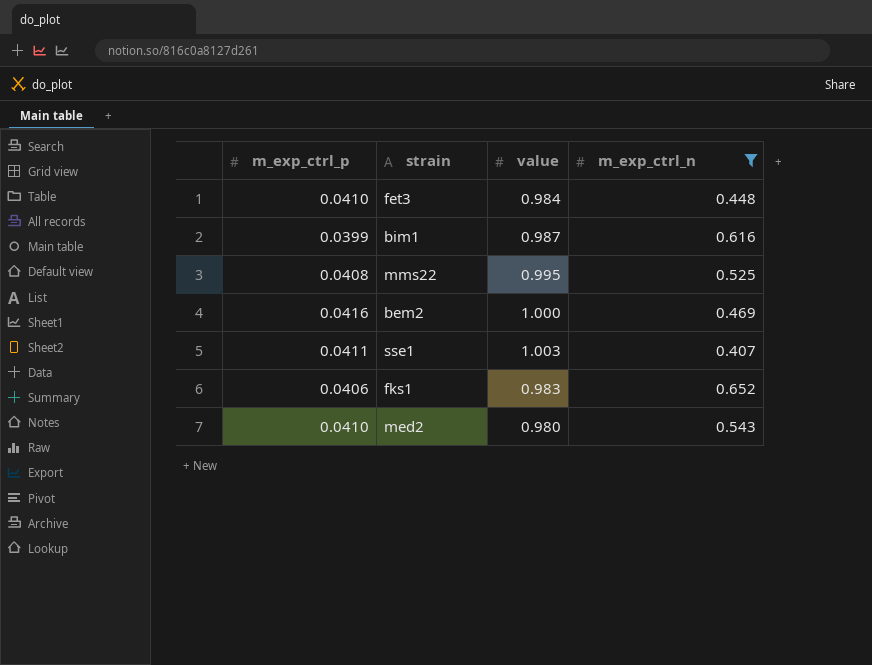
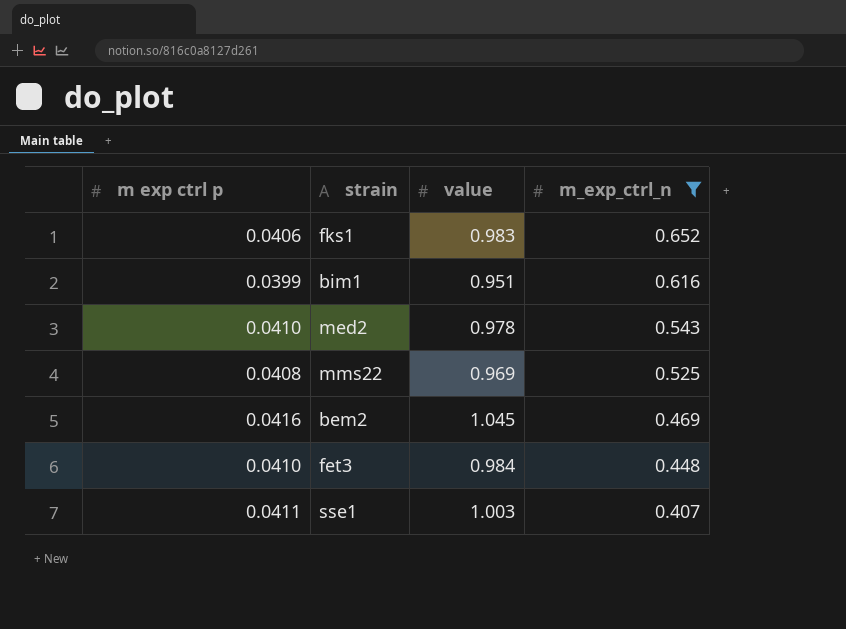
row order: none -> m_exp_ctrl_n descending
column name: m_exp_ctrl_p -> m exp ctrl p
bim1 | value: 0.987 -> 0.951
med2 | value: 0.980 -> 0.978
mms22 | value: 0.995 -> 0.969
bem2 | value: 1.000 -> 1.045

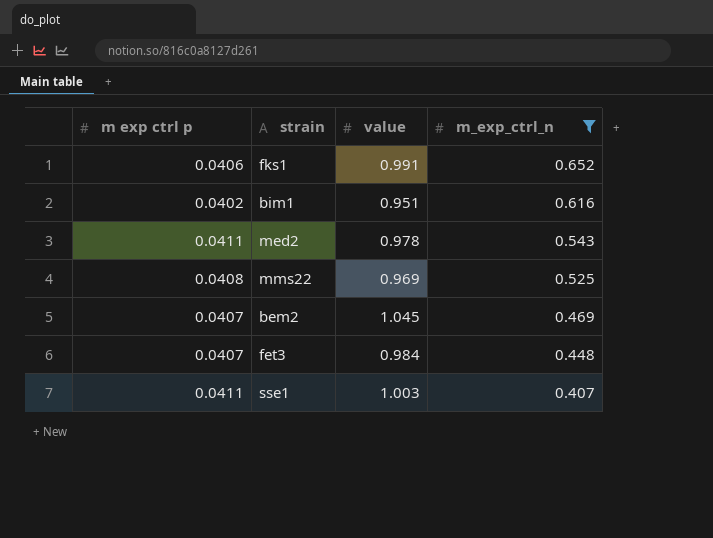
fks1 | value: 0.983 -> 0.991
bim1 | m exp ctrl p: 0.0399 -> 0.0402
med2 | m exp ctrl p: 0.0410 -> 0.0411
bem2 | m exp ctrl p: 0.0416 -> 0.0407
fet3 | m exp ctrl p: 0.0410 -> 0.0407

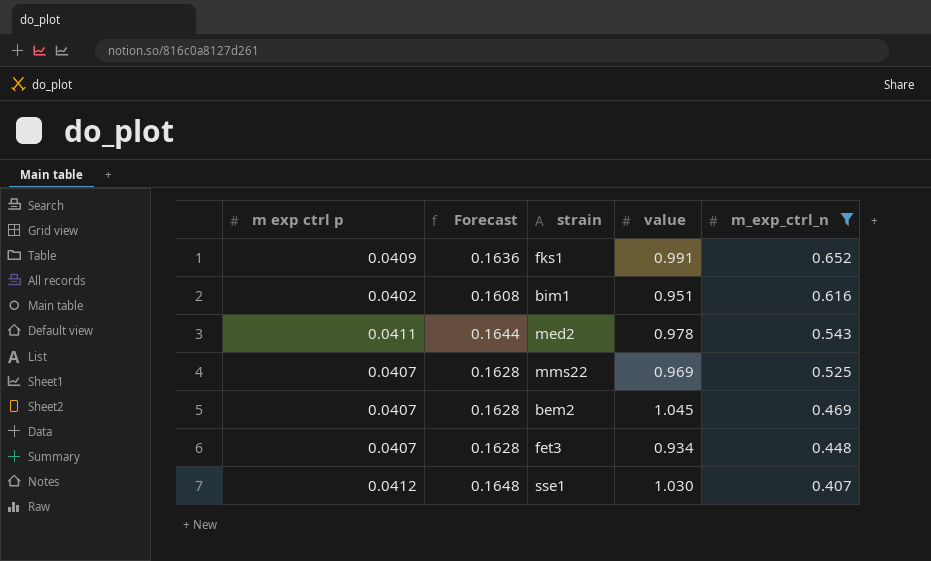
column Forecast | formula: none -> [m exp ctrl p] * 4
fks1 | m exp ctrl p: 0.0406 -> 0.0409
mms22 | m exp ctrl p: 0.0408 -> 0.0407
fet3 | value: 0.984 -> 0.934
sse1 | m exp ctrl p: 0.0411 -> 0.0412
sse1 | value: 1.003 -> 1.030

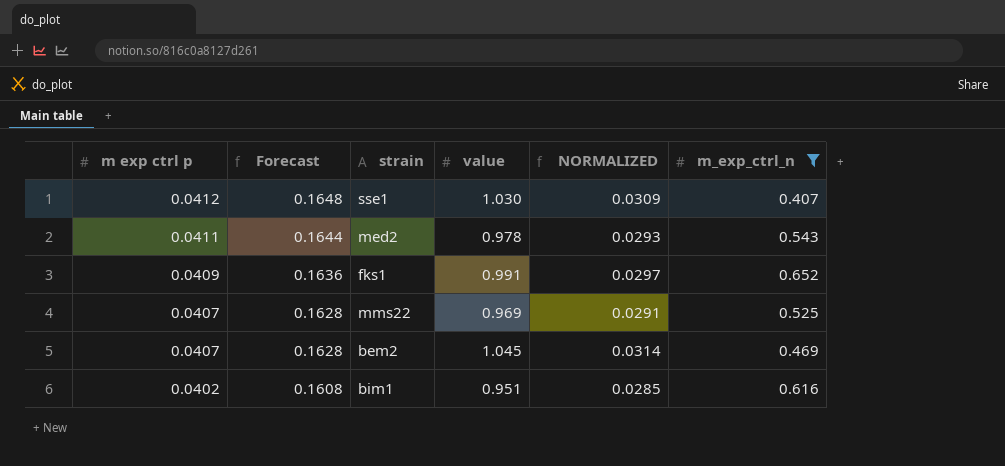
row order: m_exp_ctrl_n descending -> m exp ctrl p descending
column NORMALIZED | formula: none -> [value] * 0.03
row fet3: 0.0407 | 0.1628 | 0.934 | 0.448 -> none

